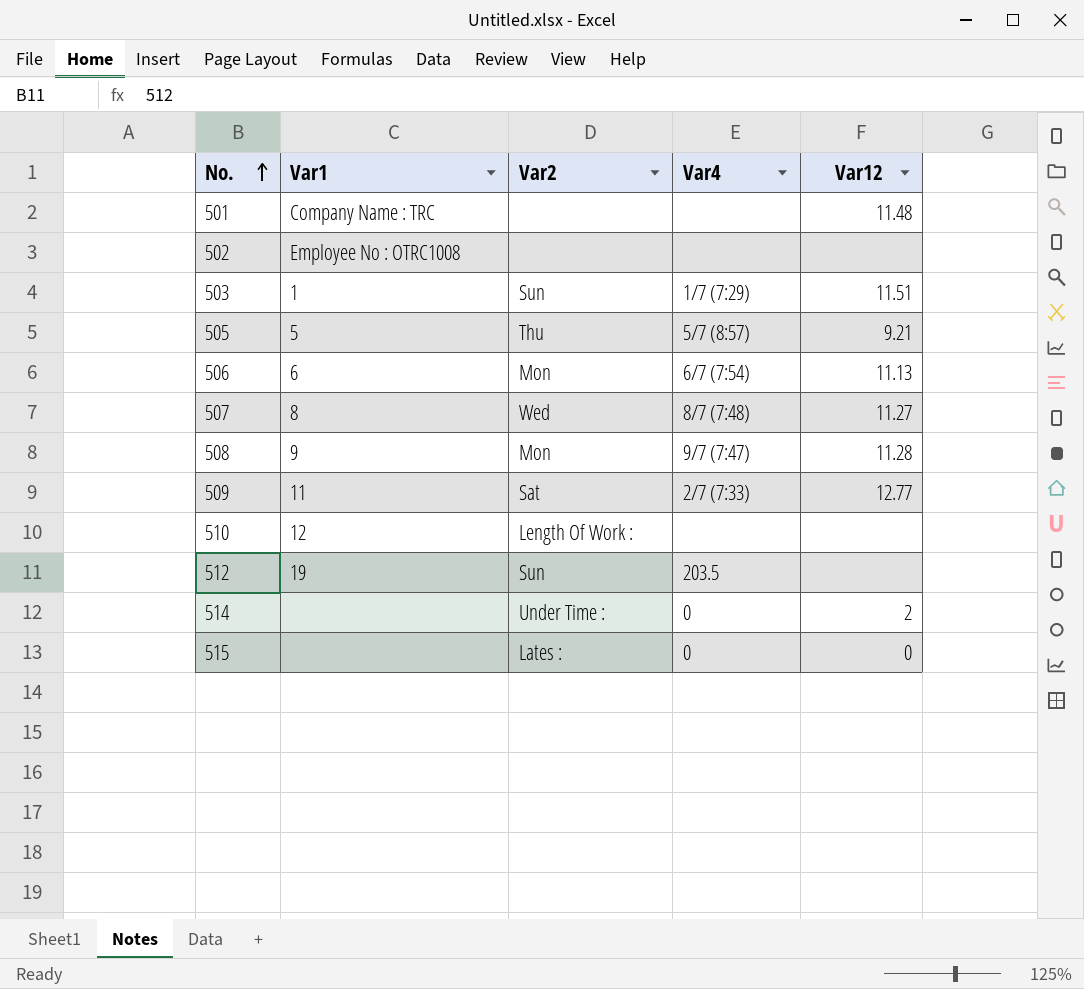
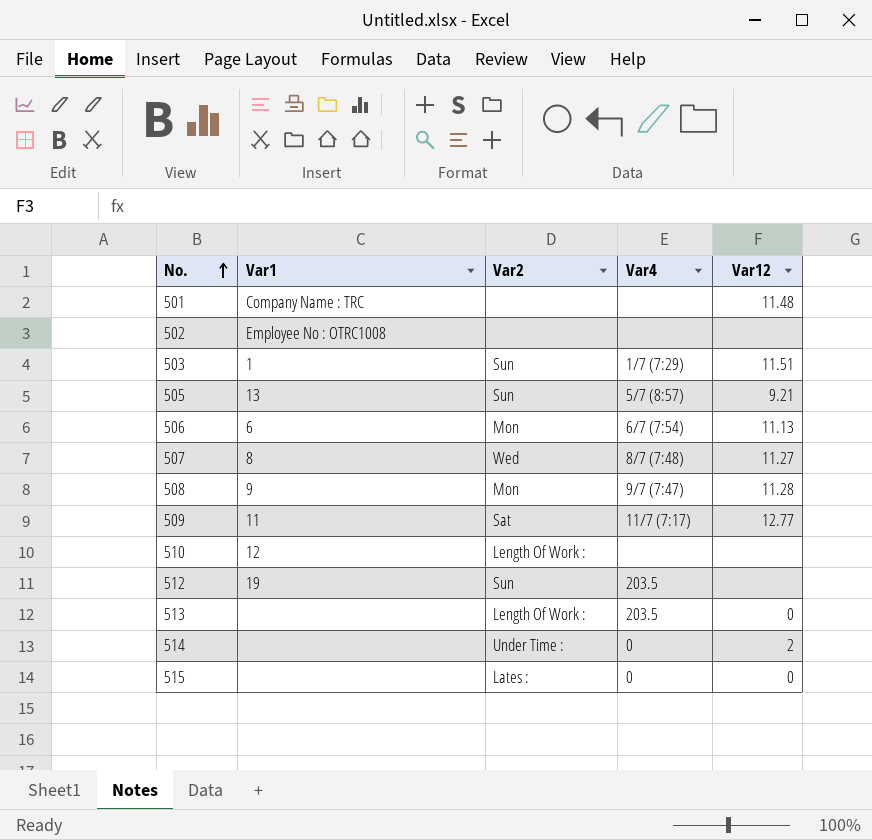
505 | Var1: 5 -> 13
505 | Var2: Thu -> Sun
509 | Var4: 2/7 (7:33) -> 11/7 (7:17)
row 513: none -> none | Length Of Work : | 203.5 | 0

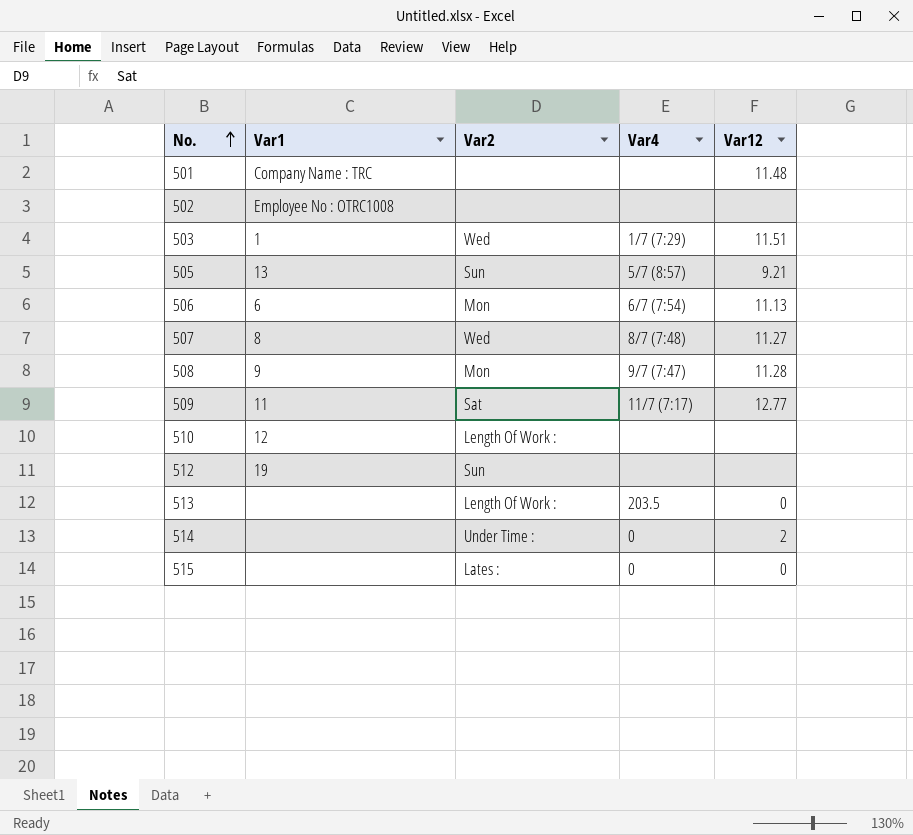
503 | Var2: Sun -> Wed
512 | Var4: 203.5 -> none

